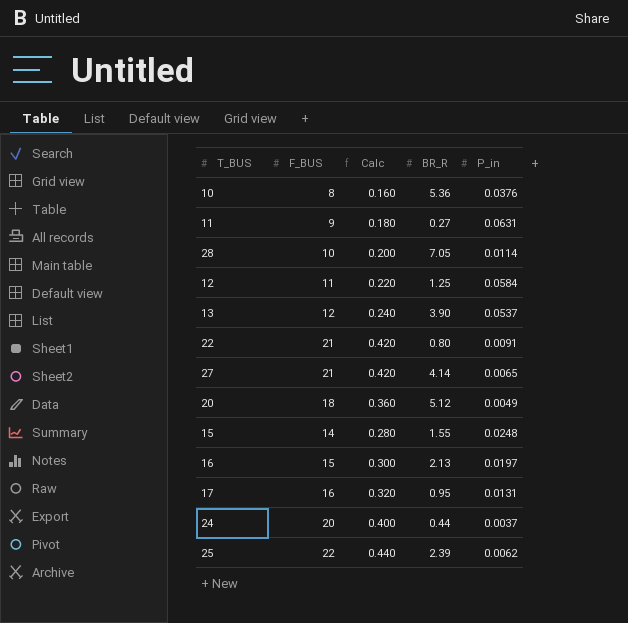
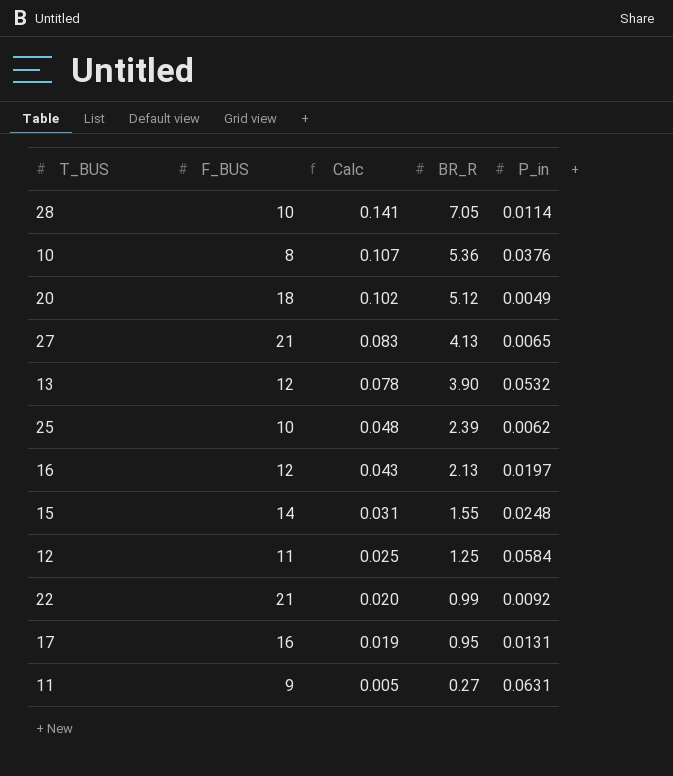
row order: none -> Calc descending
column Calc | formula: [F_BUS] * 0.02 -> [BR_R] * 0.02
row 24: 20 | 0.400 | 0.44 | 0.0037 -> none
27 | BR_R: 4.14 -> 4.13
13 | P_in: 0.0537 -> 0.0532
25 | F_BUS: 22 -> 10
16 | F_BUS: 15 -> 12
22 | BR_R: 0.80 -> 0.99
22 | P_in: 0.0091 -> 0.0092

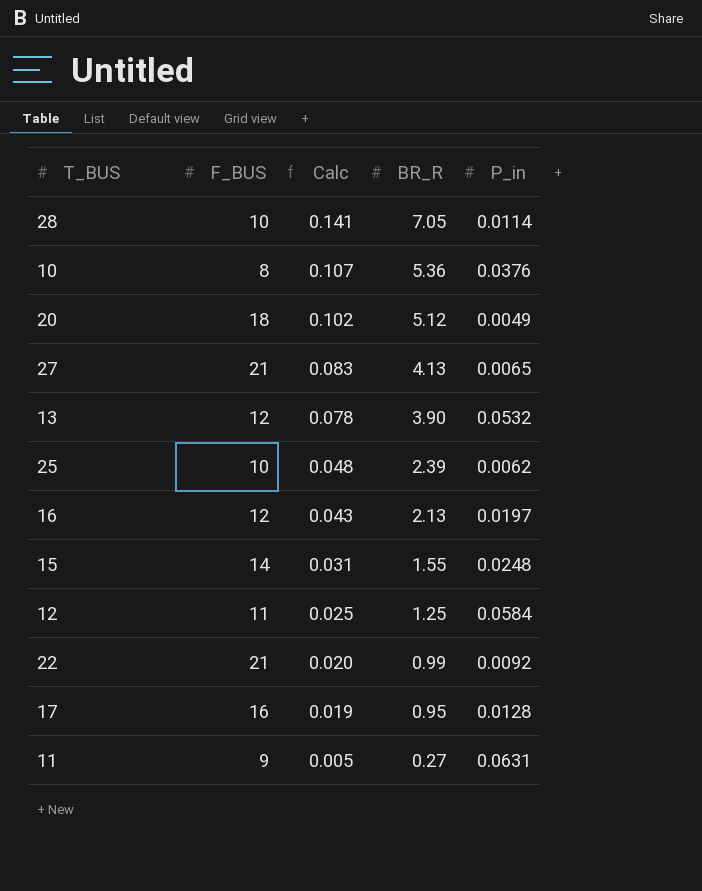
17 | P_in: 0.0131 -> 0.0128

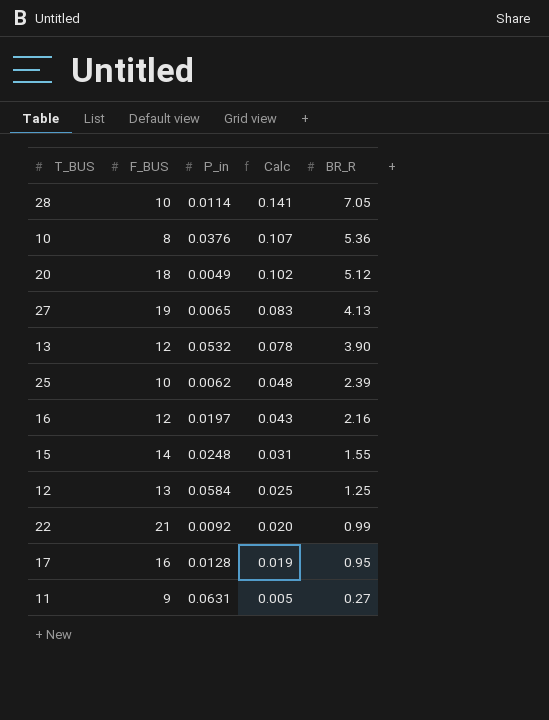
column P_in | position: 5 -> 3
27 | F_BUS: 21 -> 19
16 | BR_R: 2.13 -> 2.16
12 | F_BUS: 11 -> 13

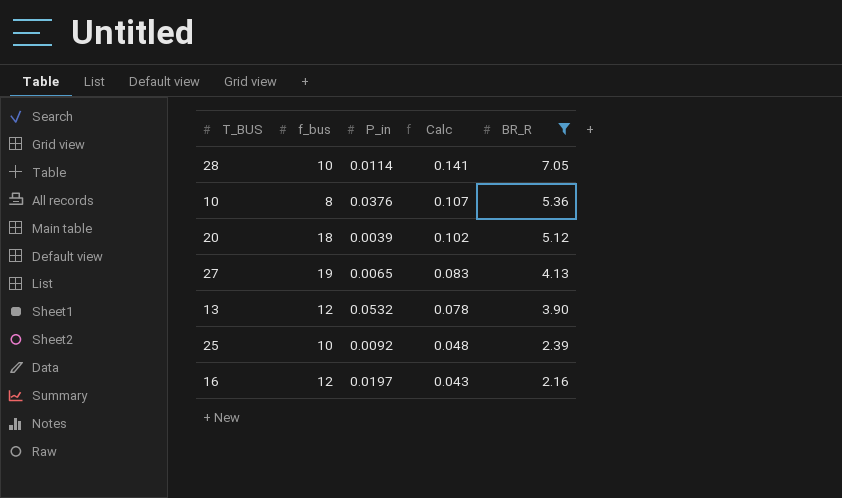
filter: none -> BR_R >= 2.16
column name: F_BUS -> f_bus
20 | P_in: 0.0049 -> 0.0039
25 | P_in: 0.0062 -> 0.0092

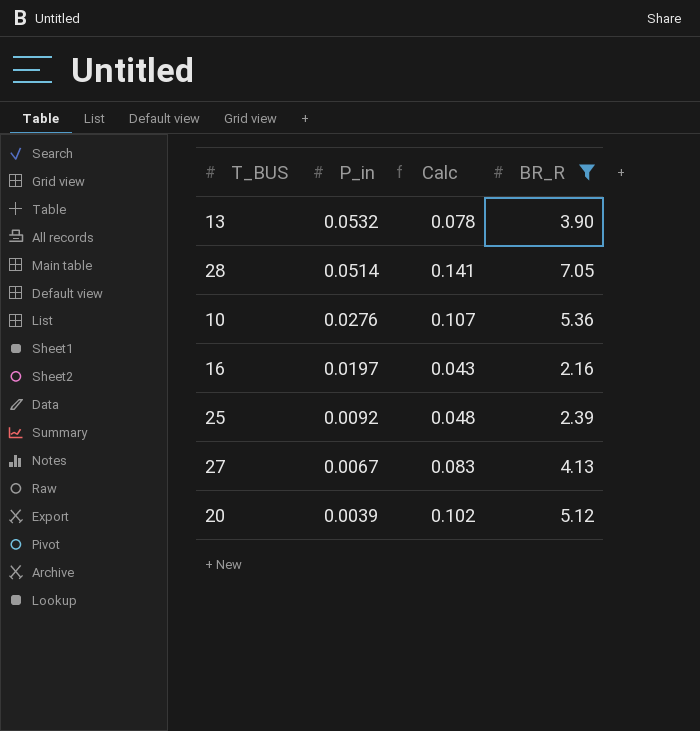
row order: Calc descending -> P_in descending
column f_bus | position: 2 -> none
28 | P_in: 0.0114 -> 0.0514
10 | P_in: 0.0376 -> 0.0276
27 | P_in: 0.0065 -> 0.0067

